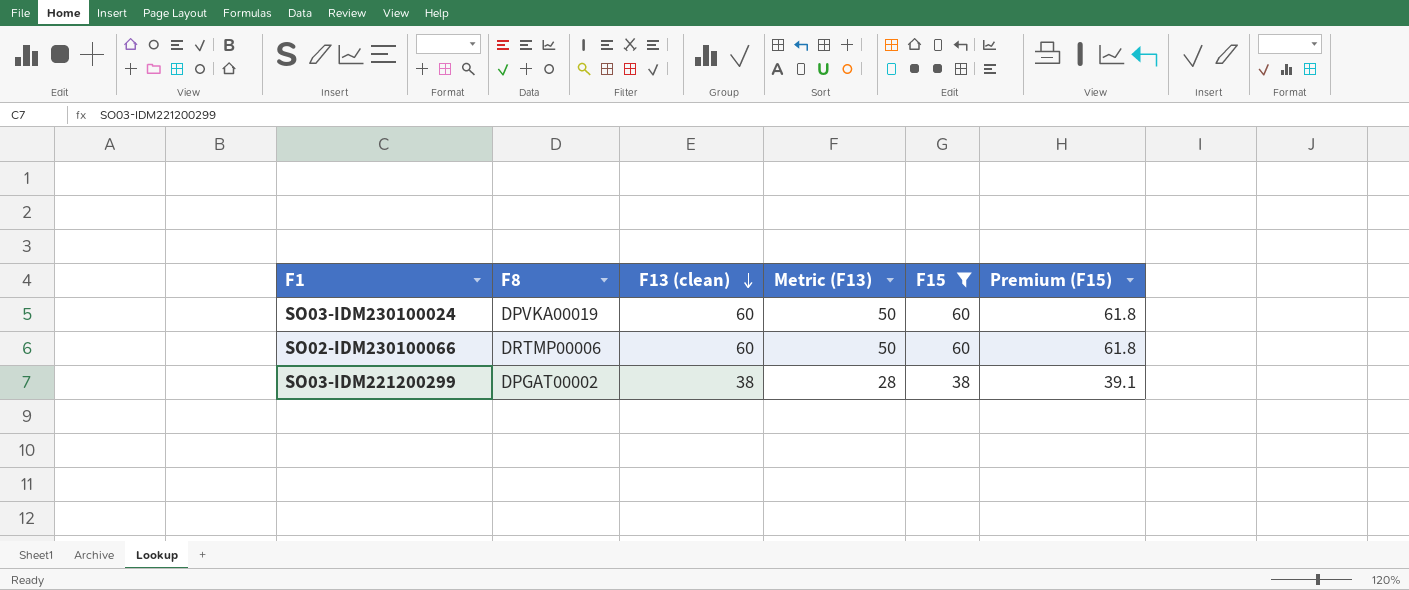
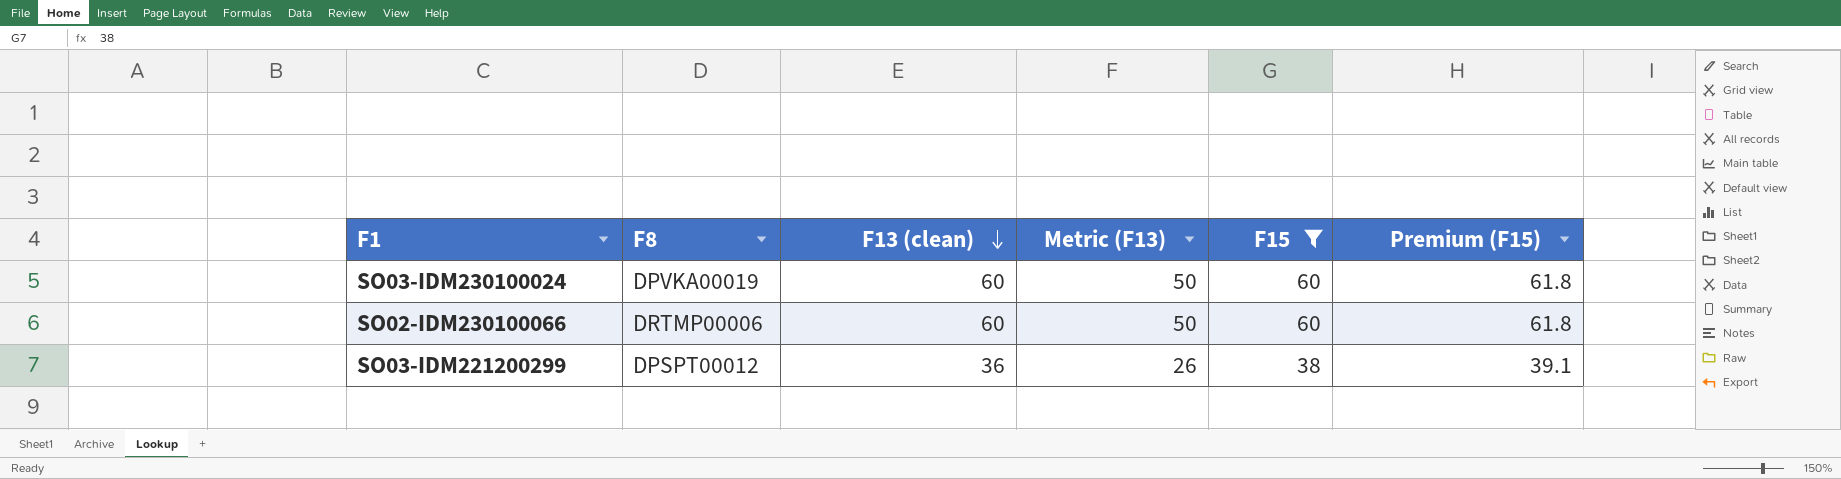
SO03-IDM221200299 | F8: DPGAT00002 -> DPSPT00012
SO03-IDM221200299 | F13 (clean): 38 -> 36
SO03-IDM221200299 | Metric (F13): 28 -> 26

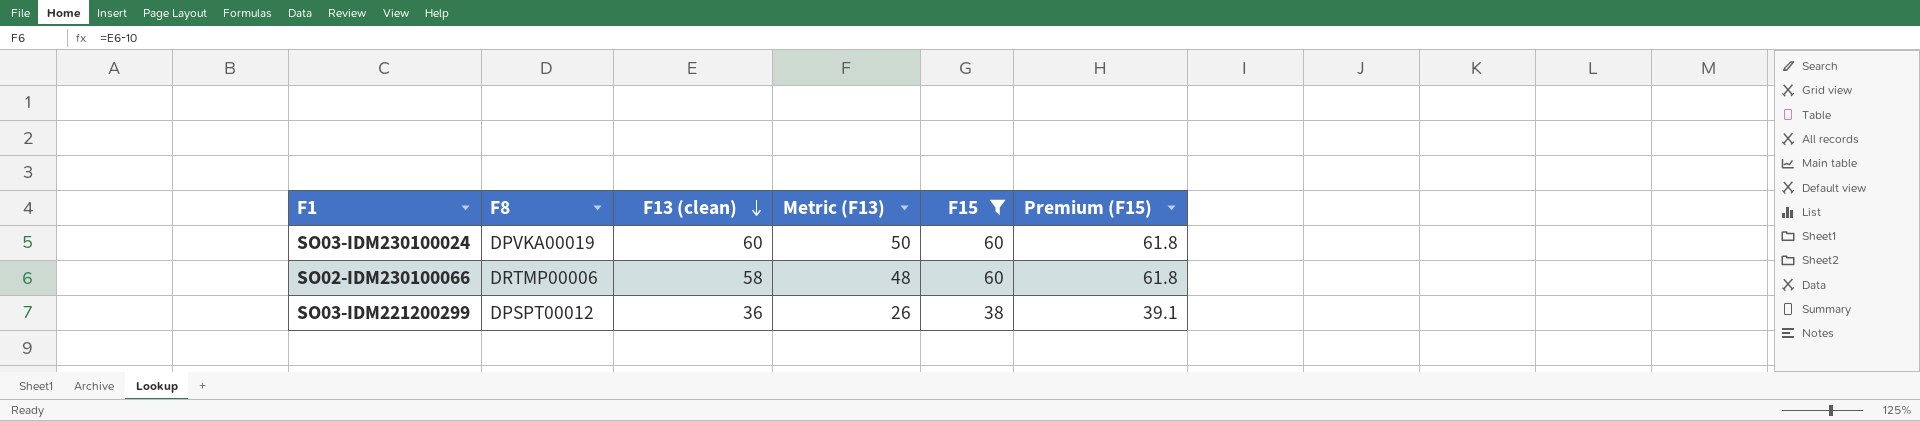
SO02-IDM230100066 | F13 (clean): 60 -> 58
SO02-IDM230100066 | Metric (F13): 50 -> 48

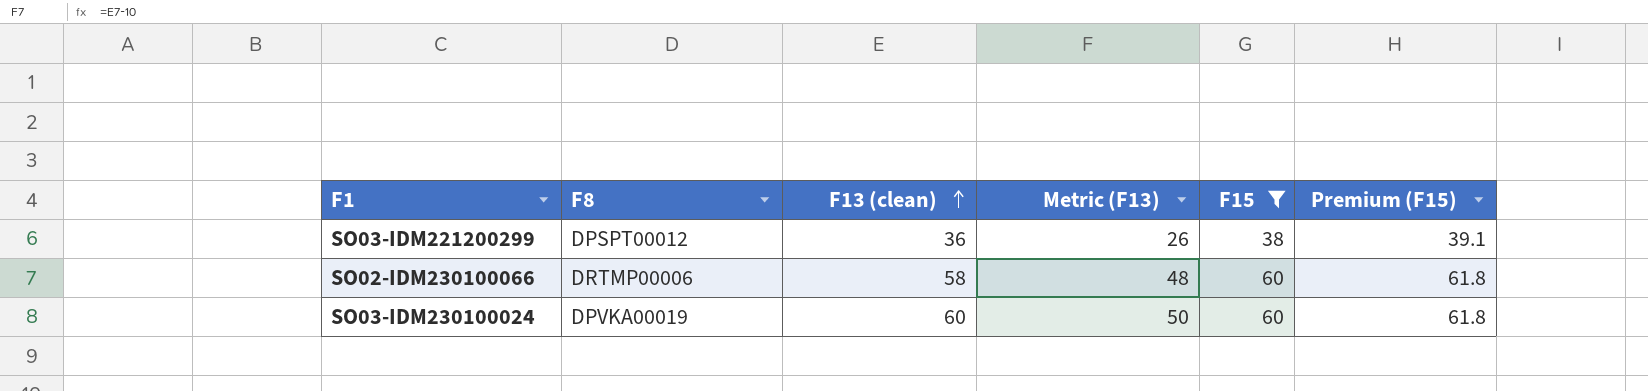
row order: F13 (clean) descending -> F13 (clean) ascending

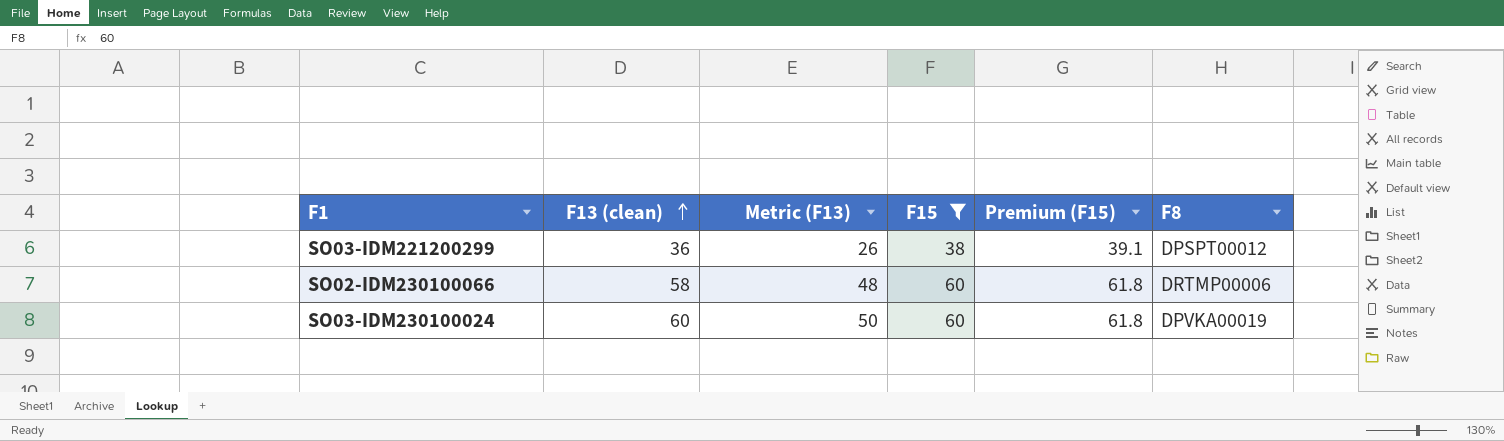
column F8 | position: 2 -> 6

